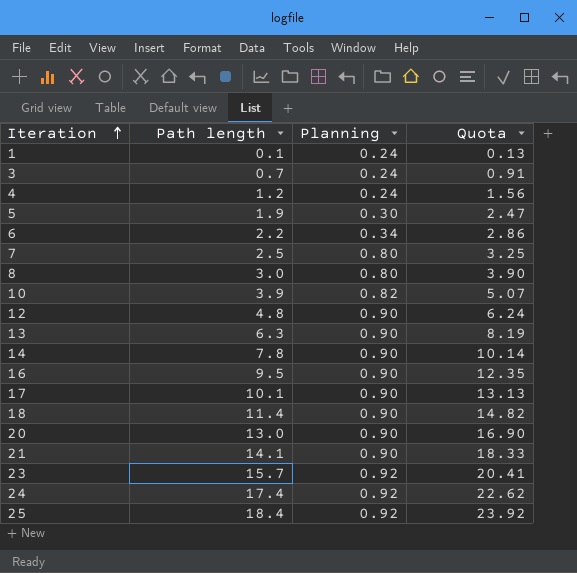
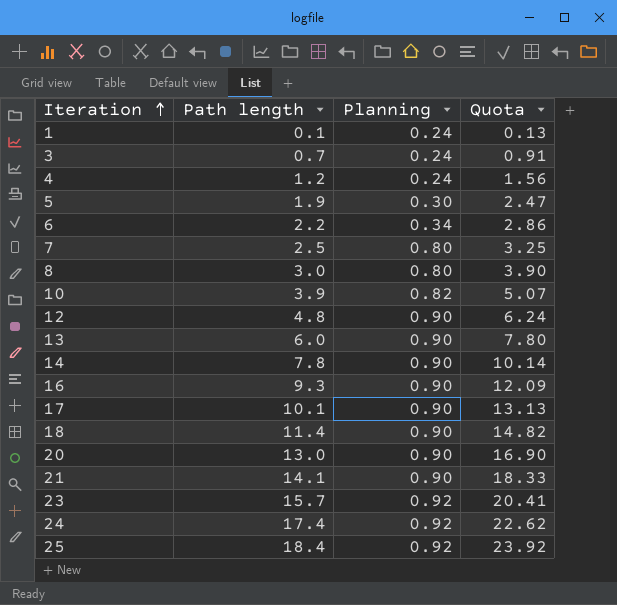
13 | Path length: 6.3 -> 6.0
13 | Quota: 8.19 -> 7.80
16 | Path length: 9.5 -> 9.3
16 | Quota: 12.35 -> 12.09

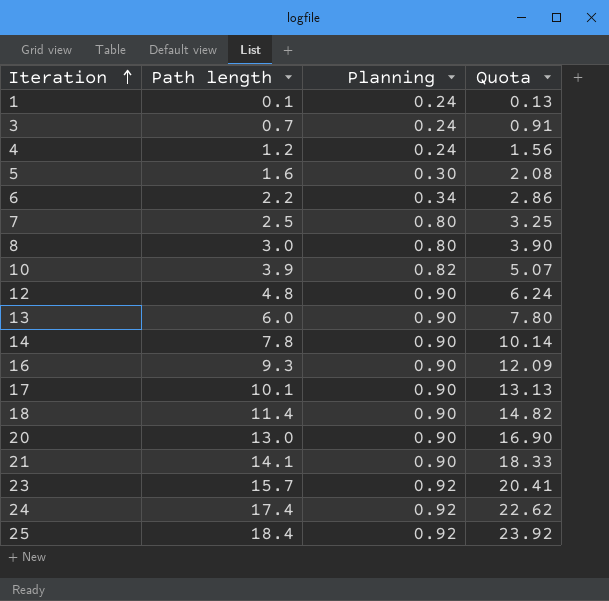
5 | Path length: 1.9 -> 1.6
5 | Quota: 2.47 -> 2.08

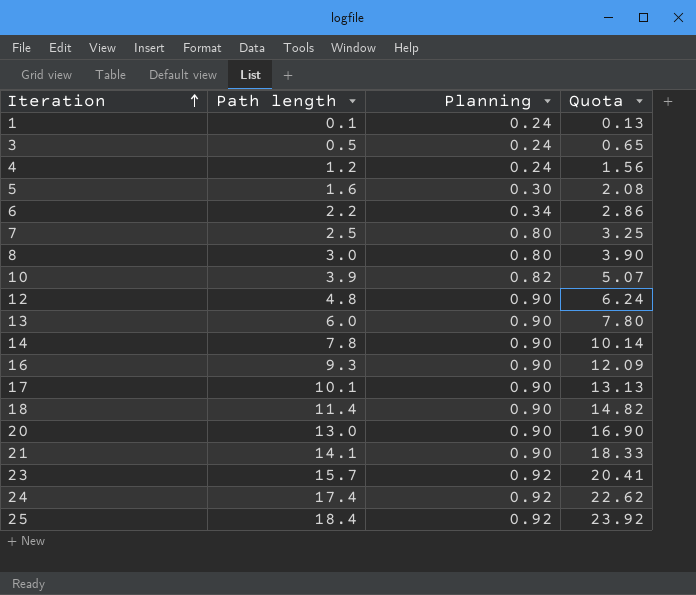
3 | Path length: 0.7 -> 0.5
3 | Quota: 0.91 -> 0.65

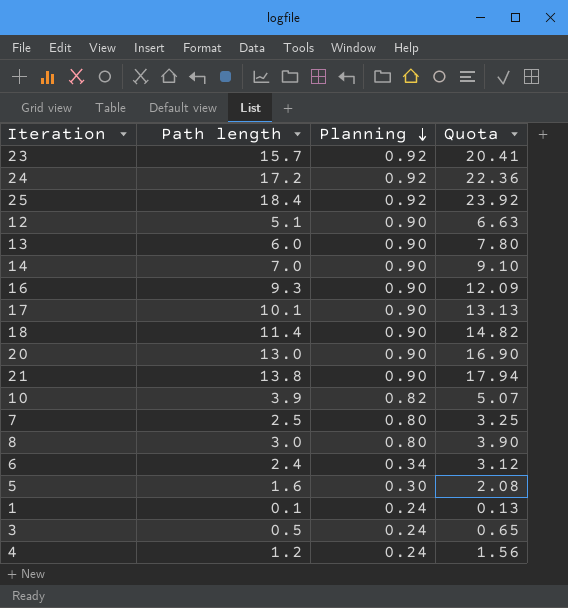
row order: Iteration ascending -> Planning descending
24 | Path length: 17.4 -> 17.2
24 | Quota: 22.62 -> 22.36
12 | Path length: 4.8 -> 5.1
12 | Quota: 6.24 -> 6.63
14 | Path length: 7.8 -> 7.0
14 | Quota: 10.14 -> 9.10
21 | Path length: 14.1 -> 13.8
21 | Quota: 18.33 -> 17.94
6 | Path length: 2.2 -> 2.4
6 | Quota: 2.86 -> 3.12

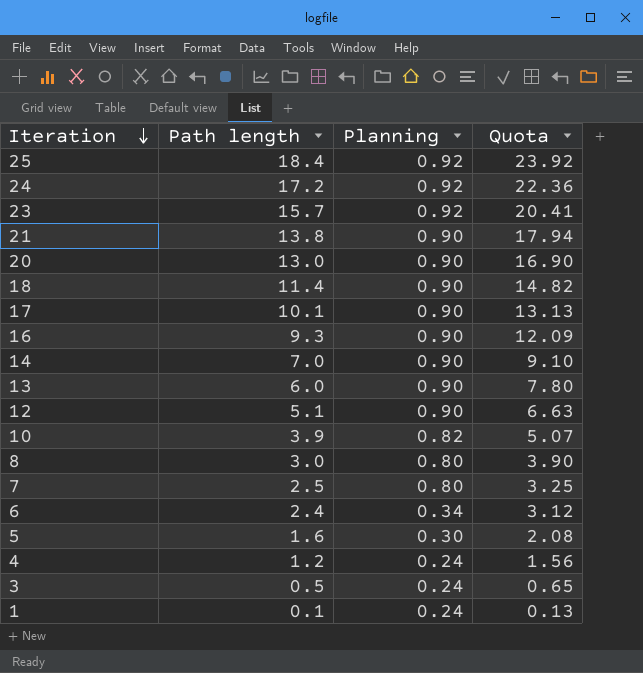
row order: Planning descending -> Iteration descending

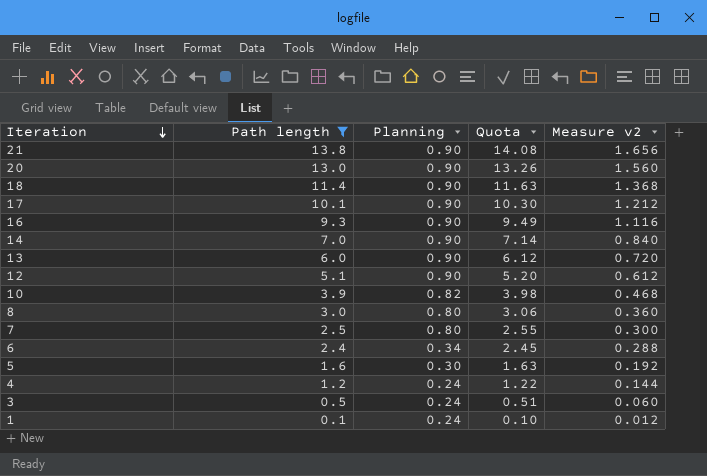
filter: none -> Path length <= 13.8
column Quota | formula: [Path length] * 1.3 -> [Path length] * 1.02
column Measure v2 | formula: none -> [Path length] * 0.12

